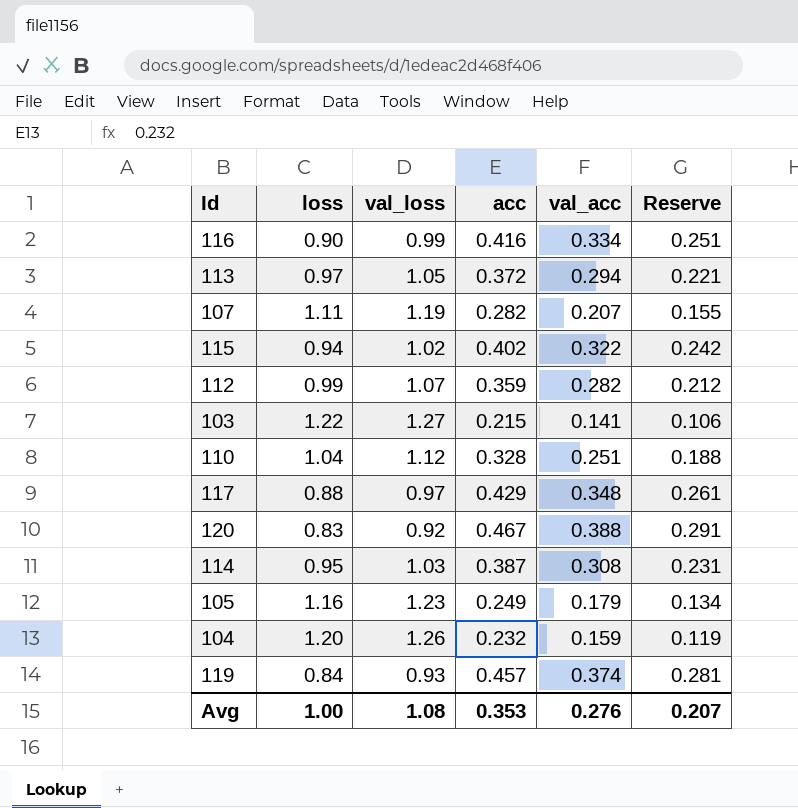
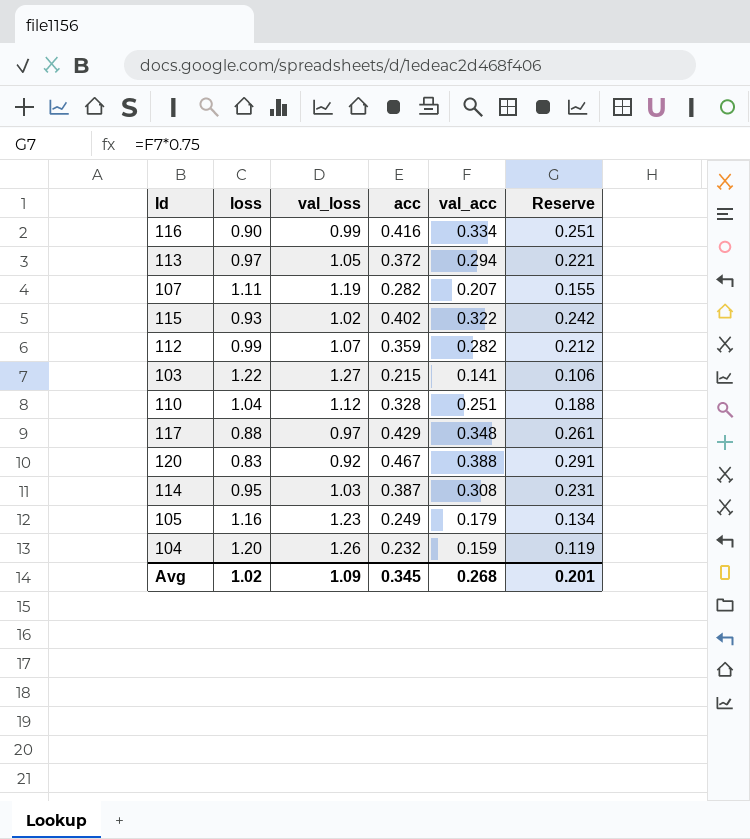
row 119: 0.84 | 0.93 | 0.457 | 0.374 | 0.281 -> none
115 | loss: 0.94 -> 0.93
Avg | loss: 1.00 -> 1.02
Avg | val_loss: 1.08 -> 1.09
Avg | acc: 0.353 -> 0.345
Avg | val_acc: 0.276 -> 0.268
Avg | Reserve: 0.207 -> 0.201

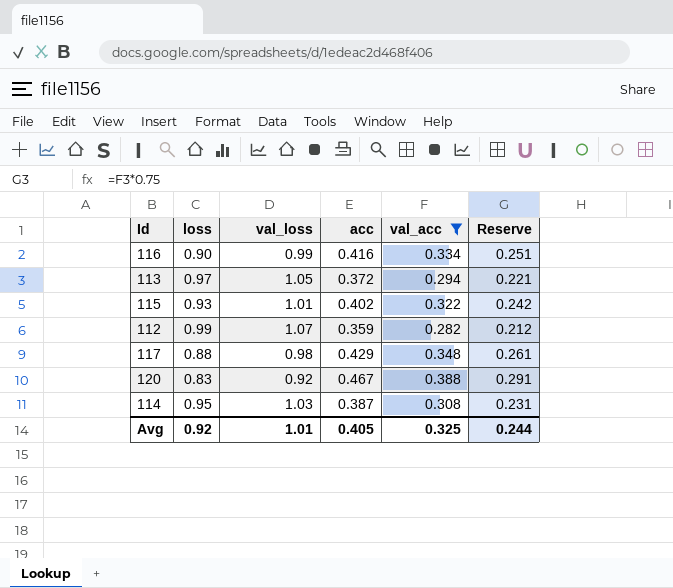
filter: none -> val_acc >= 0.282
115 | val_loss: 1.02 -> 1.01
117 | val_loss: 0.97 -> 0.98
Avg | loss: 1.02 -> 0.92
Avg | val_loss: 1.09 -> 1.01
Avg | acc: 0.345 -> 0.405
Avg | val_acc: 0.268 -> 0.325
Avg | Reserve: 0.201 -> 0.244

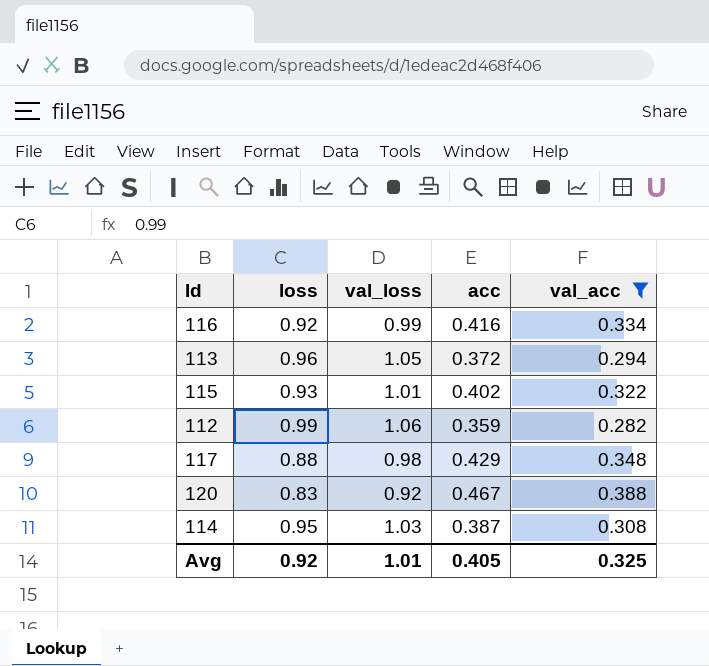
column Reserve | formula: [val_acc] * 0.75 -> none
116 | loss: 0.90 -> 0.92
113 | loss: 0.97 -> 0.96
112 | val_loss: 1.07 -> 1.06

